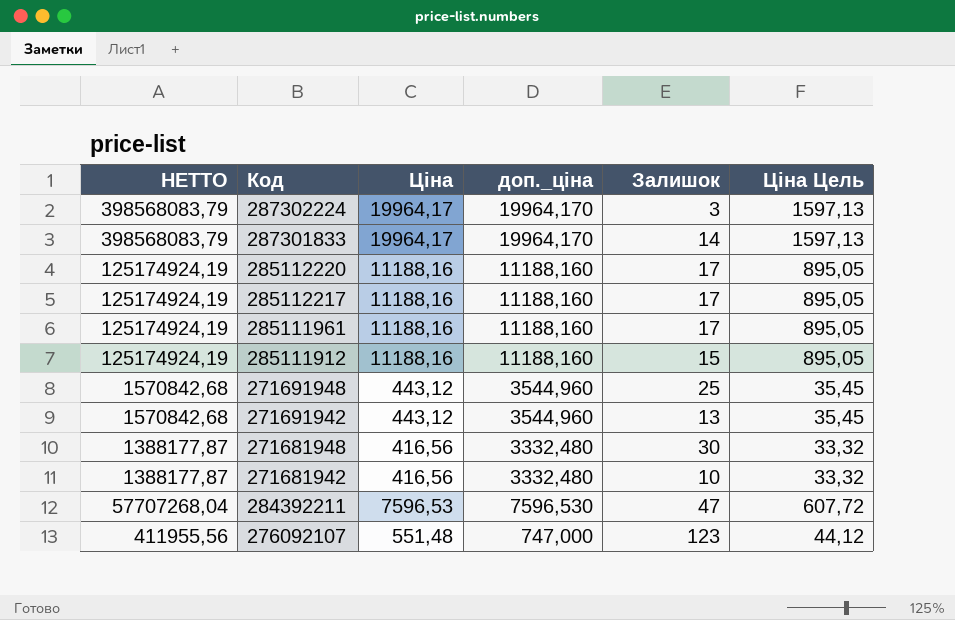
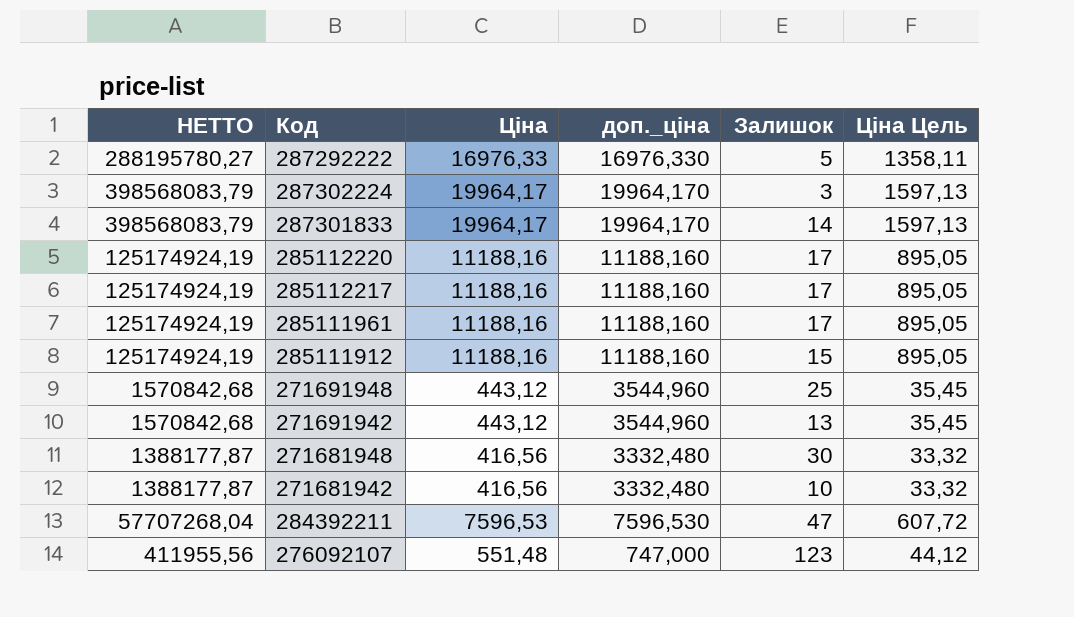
row 287292222: none -> 288195780,27 | 16976,33 | 16976,330 | 5 | 1358,11

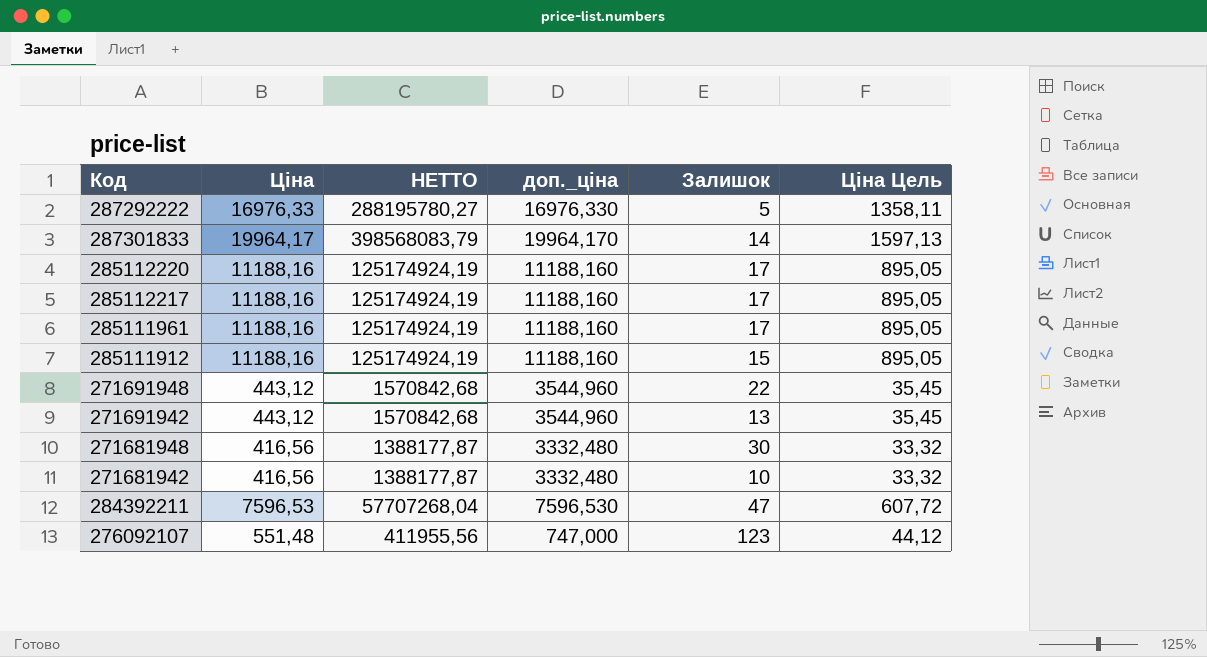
column НЕТТО | position: 1 -> 3
row 287302224: 398568083,79 | 19964,17 | 19964,170 | 3 | 1597,13 -> none
271691948 | Залишок: 25 -> 22

